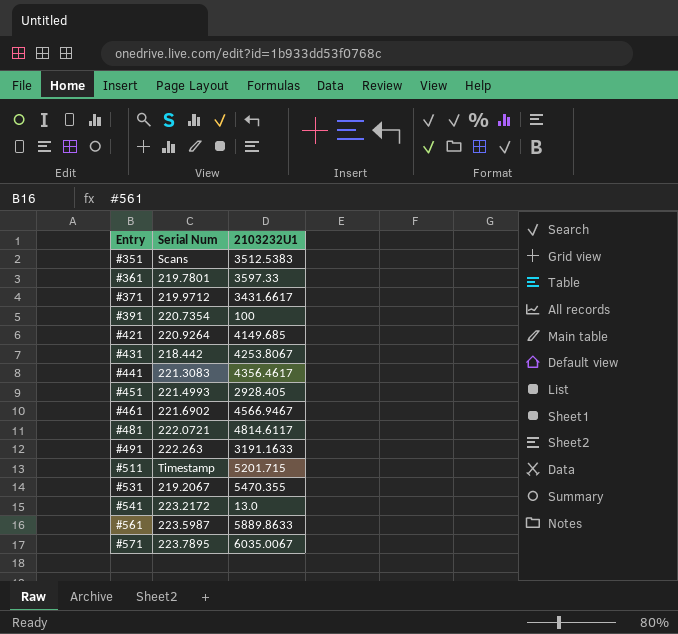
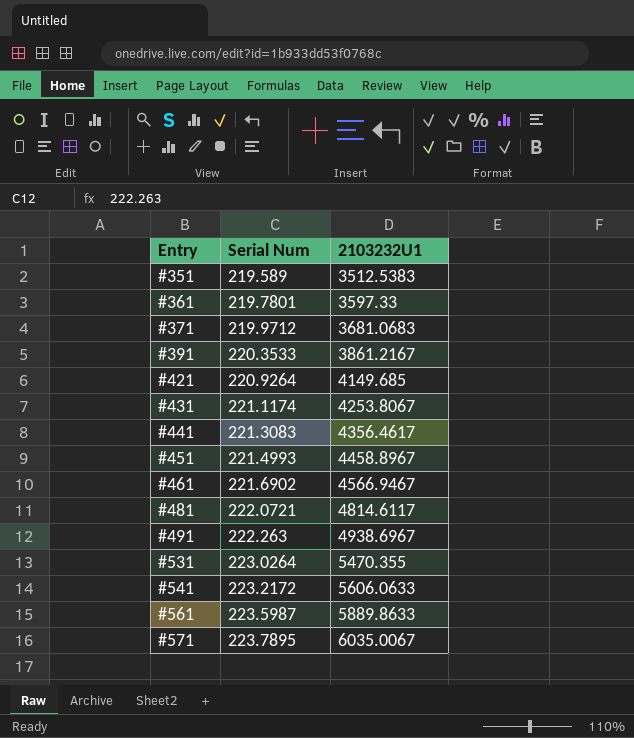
row #511: Timestamp | 5201.715 -> none
#351 | Serial Num: Scans -> 219.589
#371 | 2103232U1: 3431.6617 -> 3681.0683
#391 | Serial Num: 220.7354 -> 220.3533
#391 | 2103232U1: 100 -> 3861.2167
#431 | Serial Num: 218.442 -> 221.1174
#451 | 2103232U1: 2928.405 -> 4458.8967
#491 | 2103232U1: 3191.1633 -> 4938.6967
#531 | Serial Num: 219.2067 -> 223.0264
#541 | 2103232U1: 13.0 -> 5606.0633

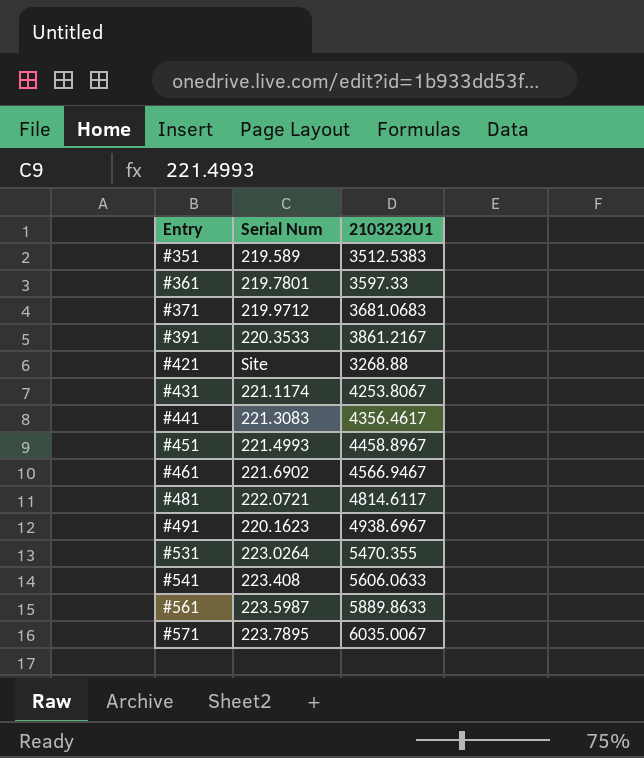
#421 | Serial Num: 220.9264 -> Site
#421 | 2103232U1: 4149.685 -> 3268.88
#491 | Serial Num: 222.263 -> 220.1623
#541 | Serial Num: 223.2172 -> 223.408

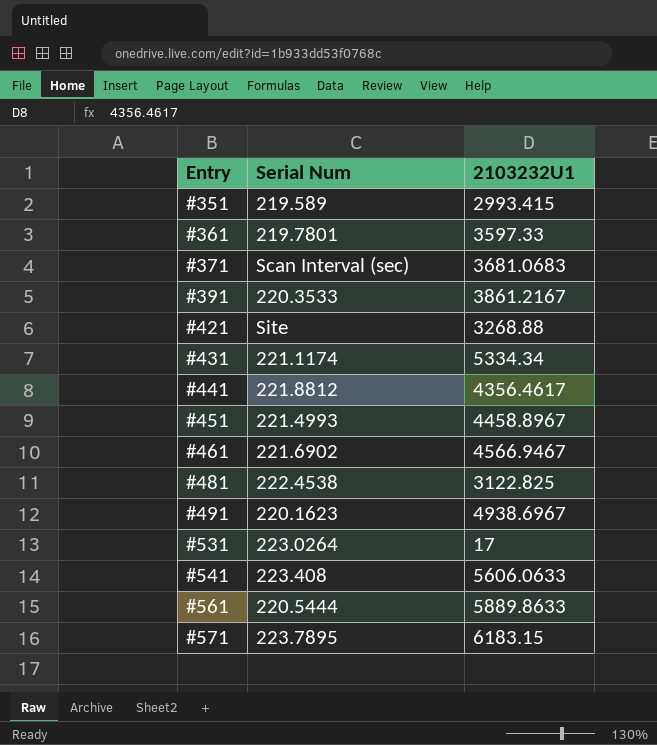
#351 | 2103232U1: 3512.5383 -> 2993.415
#371 | Serial Num: 219.9712 -> Scan Interval (sec)
#431 | 2103232U1: 4253.8067 -> 5334.34
#441 | Serial Num: 221.3083 -> 221.8812
#481 | Serial Num: 222.0721 -> 222.4538
#481 | 2103232U1: 4814.6117 -> 3122.825
#531 | 2103232U1: 5470.355 -> 17
#561 | Serial Num: 223.5987 -> 220.5444
#571 | 2103232U1: 6035.0067 -> 6183.15

